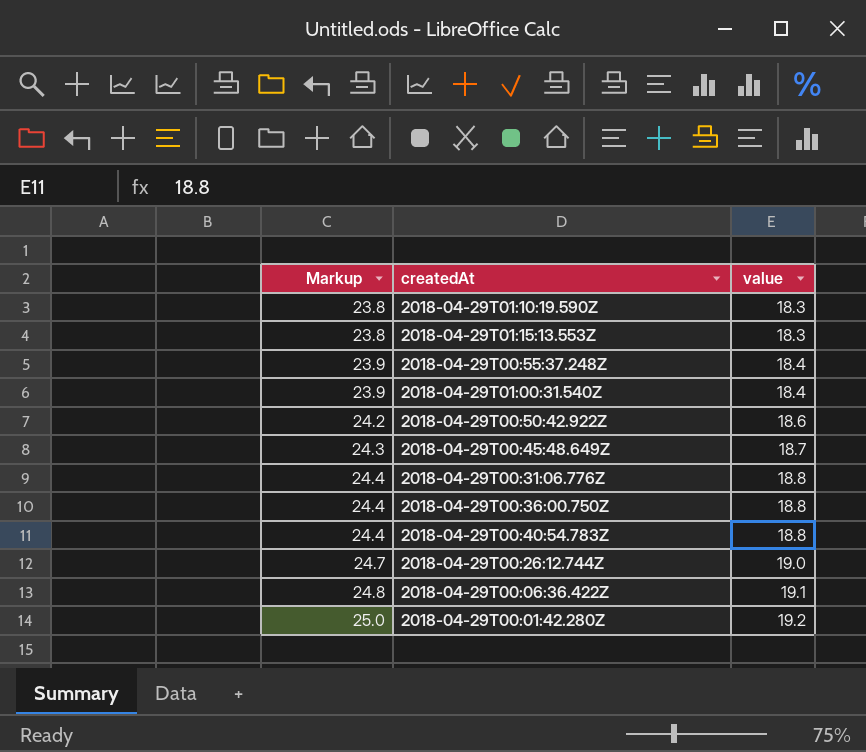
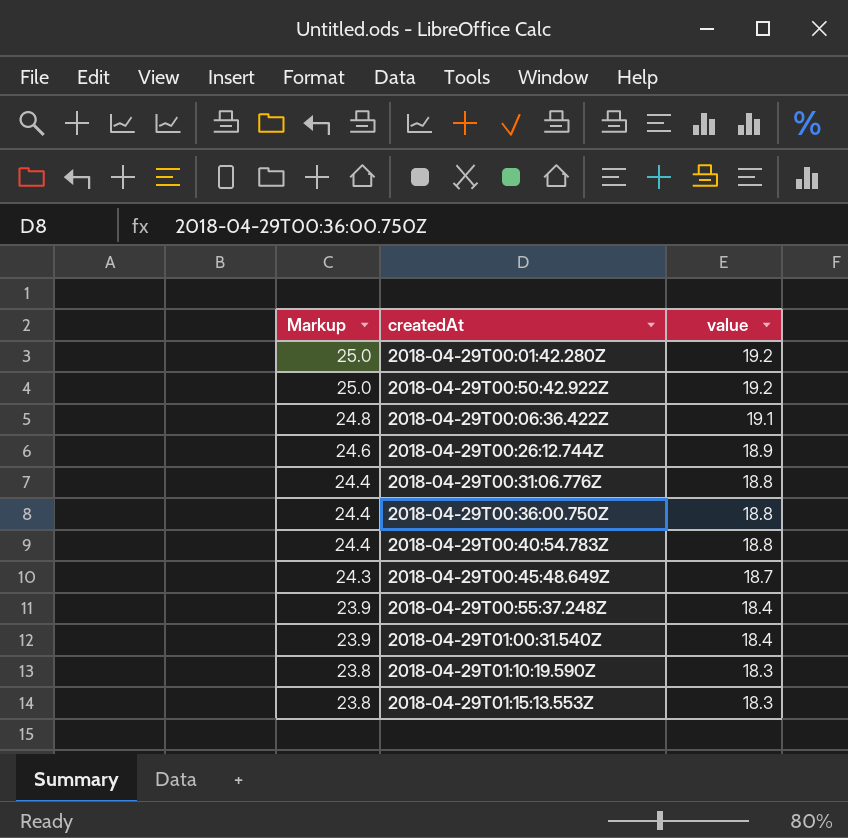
row order: Markup ascending -> Markup descending
2018-04-29T00:50:42.922Z | Markup: 24.2 -> 25.0
2018-04-29T00:50:42.922Z | value: 18.6 -> 19.2
2018-04-29T00:26:12.744Z | Markup: 24.7 -> 24.6
2018-04-29T00:26:12.744Z | value: 19.0 -> 18.9

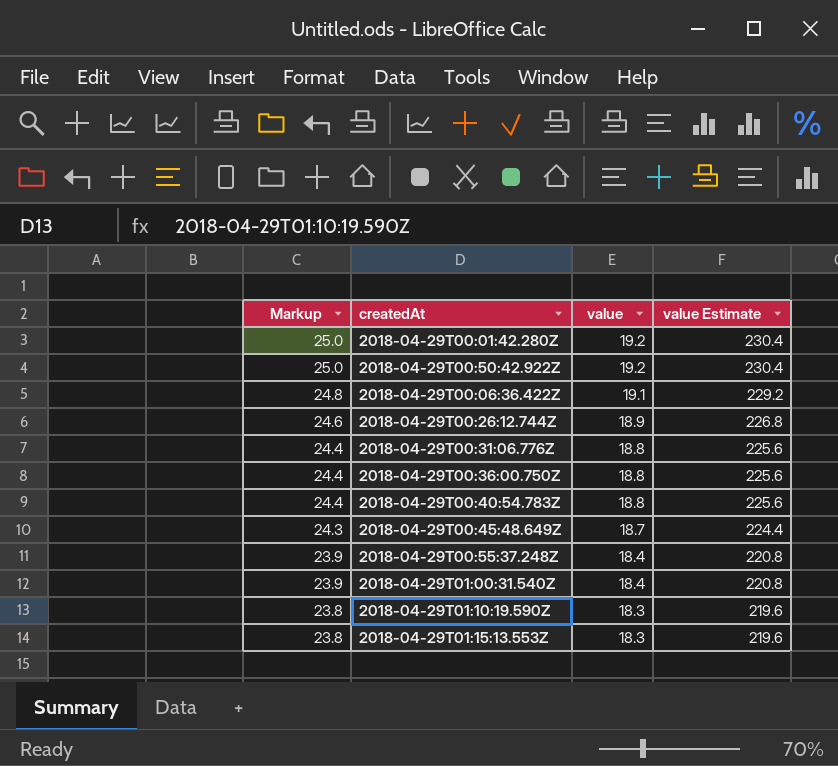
column value Estimate | formula: none -> [value] * 12

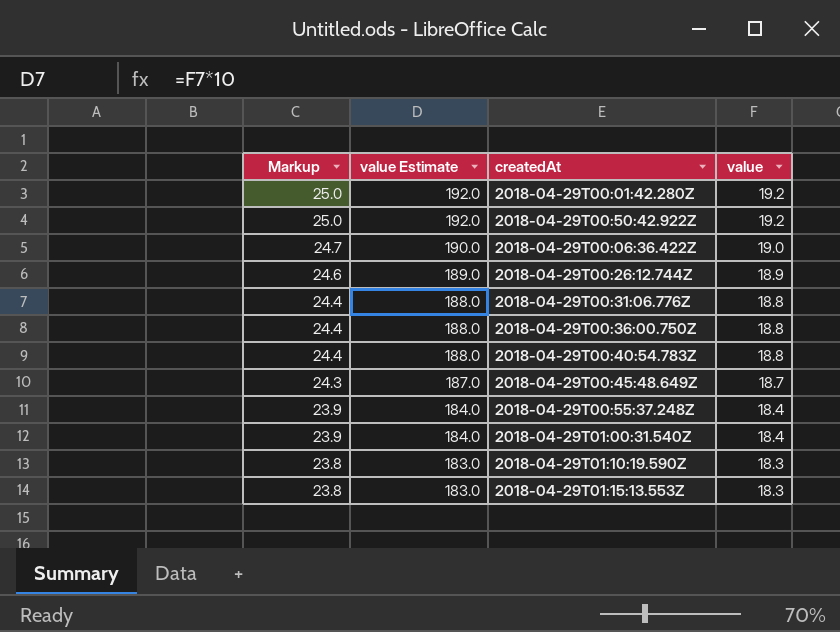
column value Estimate | formula: [value] * 12 -> [value] * 10
column value Estimate | position: 4 -> 2
2018-04-29T00:06:36.422Z | Markup: 24.8 -> 24.7
2018-04-29T00:06:36.422Z | value: 19.1 -> 19.0

